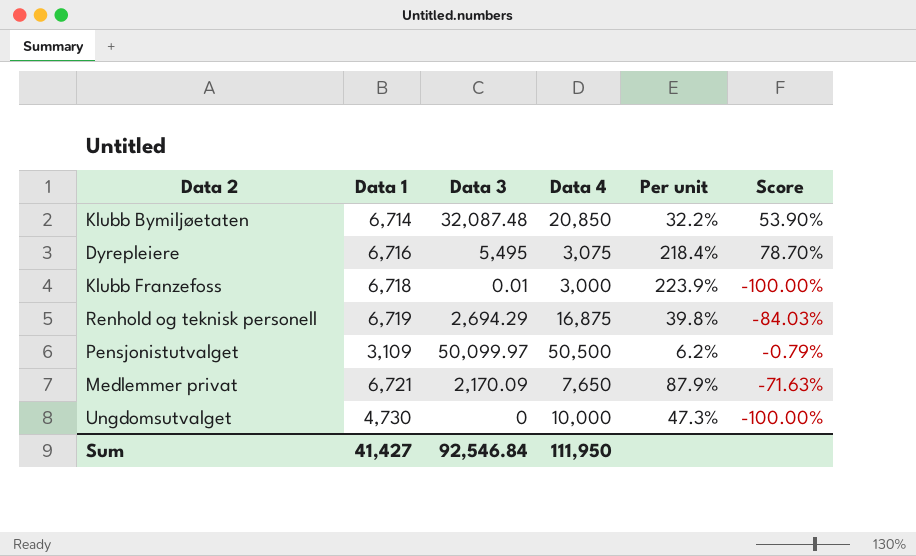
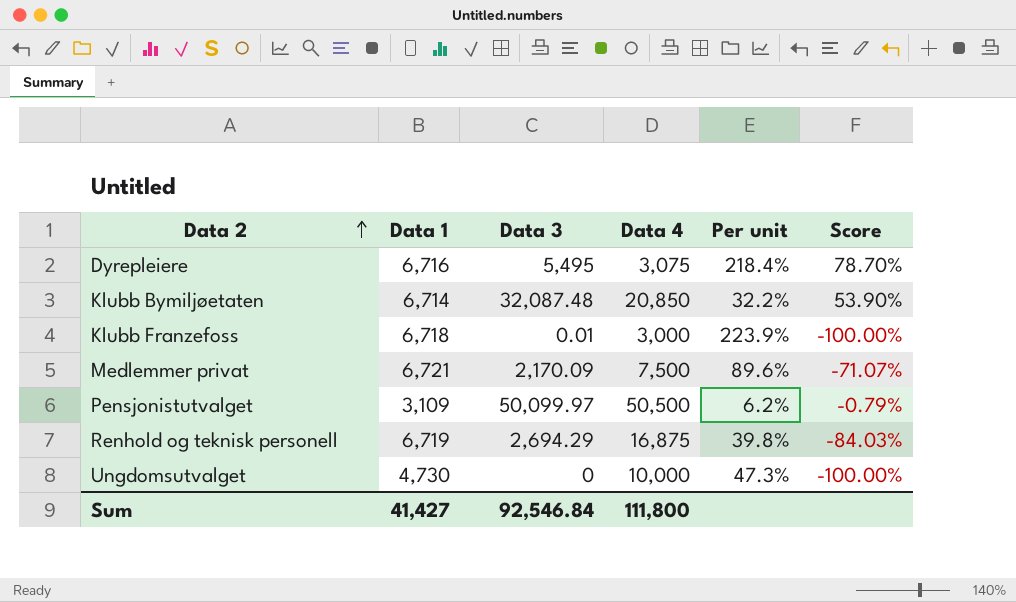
row order: none -> Data 2 ascending
Medlemmer privat | Data 4: 7,650 -> 7,500
Medlemmer privat | Per unit: 87.9% -> 89.6%
Medlemmer privat | Score: -71.63% -> -71.07%
Sum | Data 4: 111,950 -> 111,800

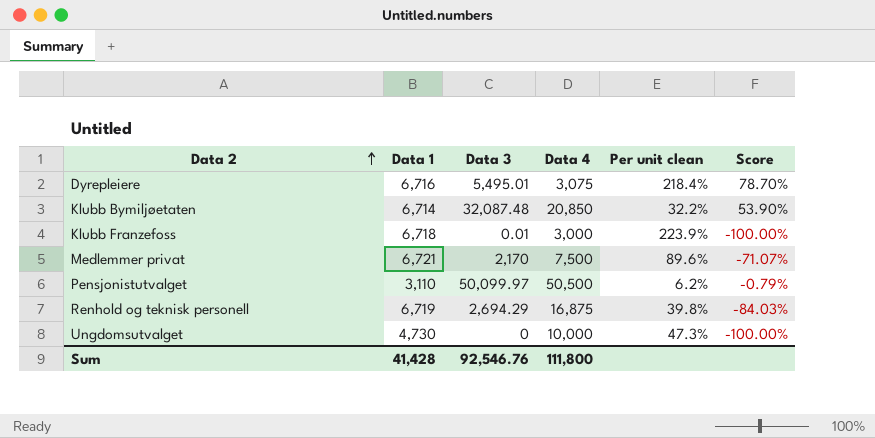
column name: Per unit -> Per unit clean
Dyrepleiere | Data 3: 5,495 -> 5,495.01
Medlemmer privat | Data 3: 2,170.09 -> 2,170
Pensjonistutvalget | Data 1: 3,109 -> 3,110
Sum | Data 1: 41,427 -> 41,428
Sum | Data 3: 92,546.84 -> 92,546.76

